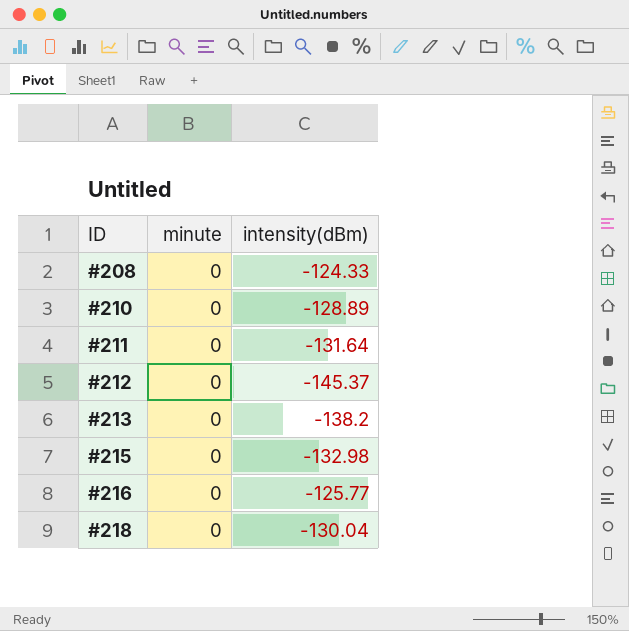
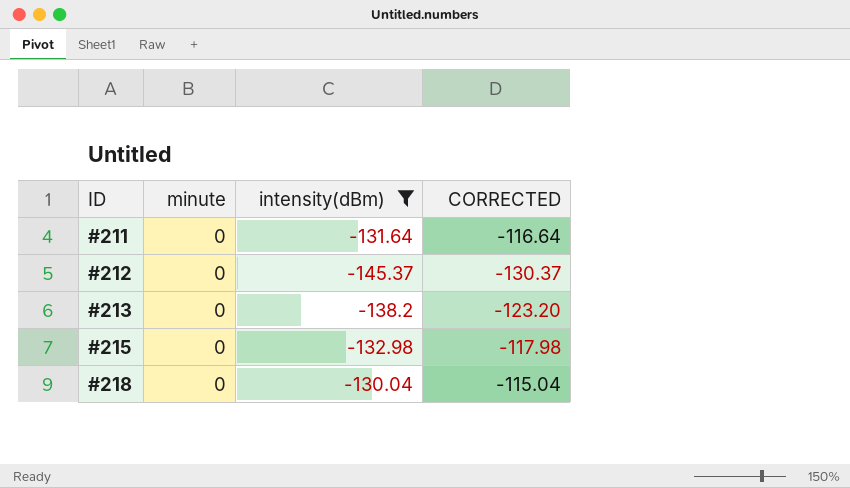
filter: none -> intensity(dBm) <= -130.04
column CORRECTED | formula: none -> [intensity(dBm)] + 15

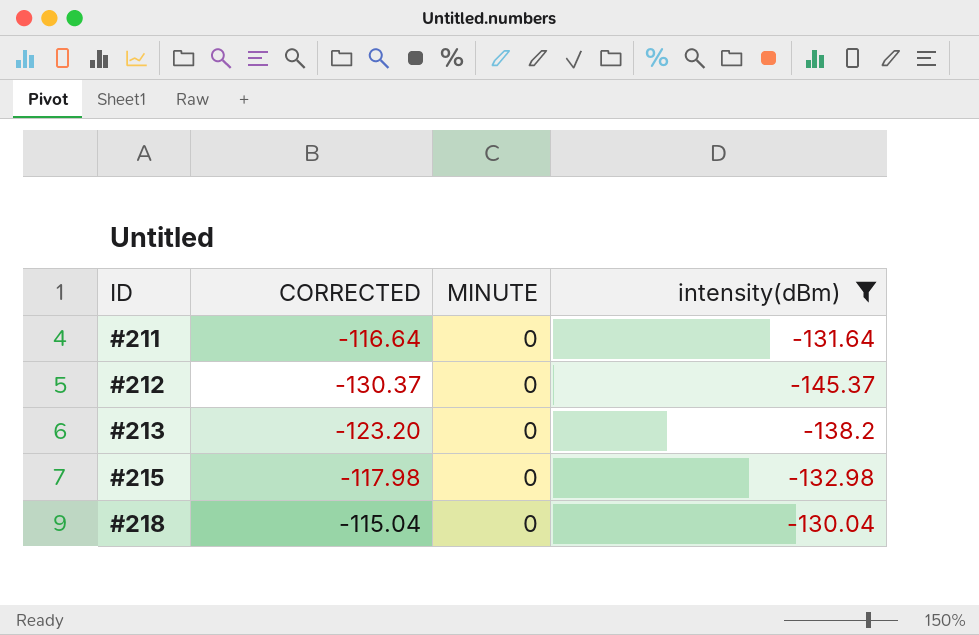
column CORRECTED | position: 4 -> 2
column name: minute -> MINUTE

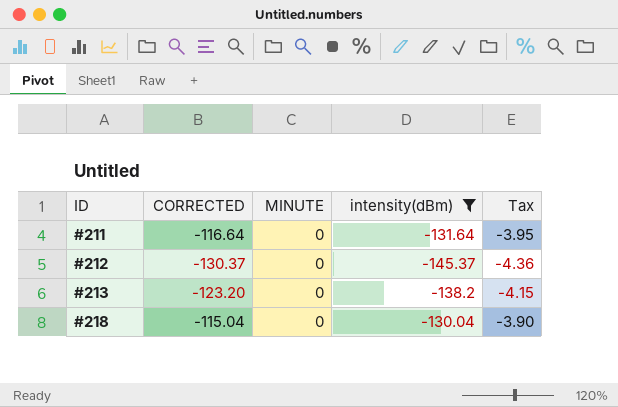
column Tax | formula: none -> [intensity(dBm)] * 0.03
row #215: -117.98 | 0 | -132.98 -> none

